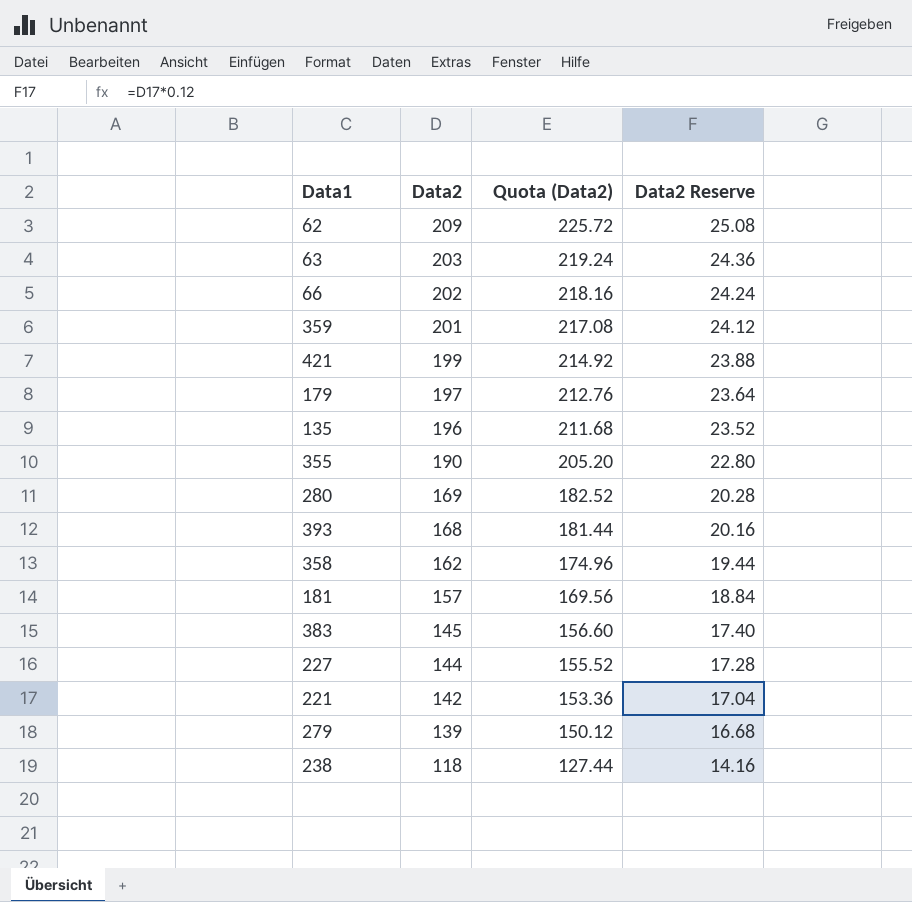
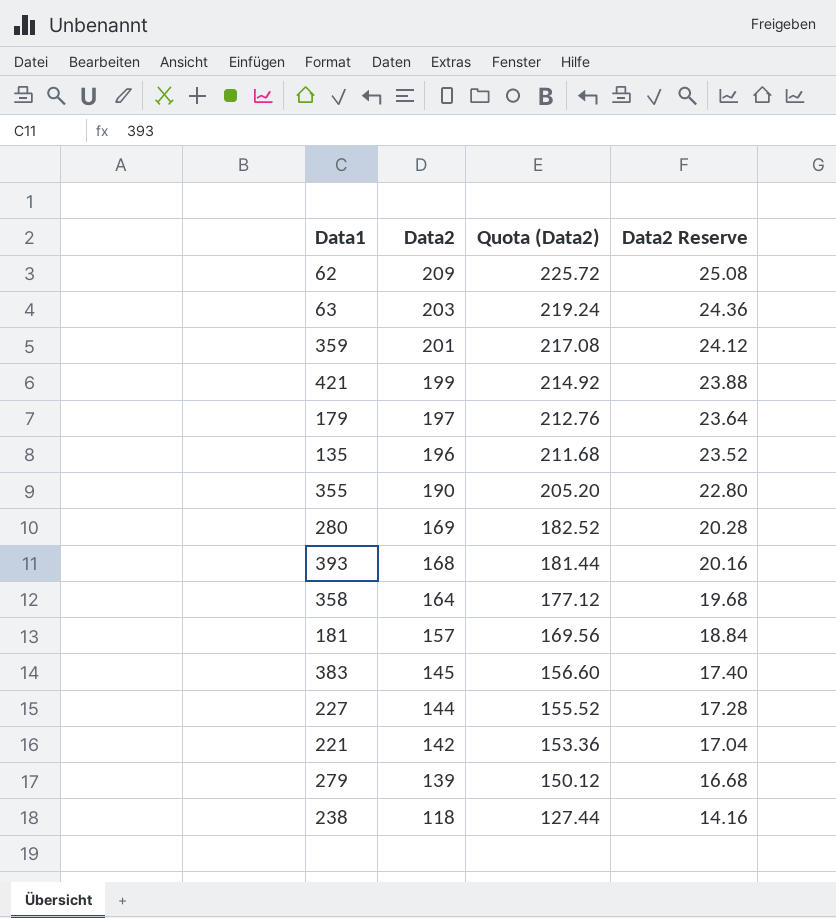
row 66: 202 | 218.16 | 24.24 -> none
358 | Data2: 162 -> 164
358 | Quota (Data2): 174.96 -> 177.12
358 | Data2 Reserve: 19.44 -> 19.68

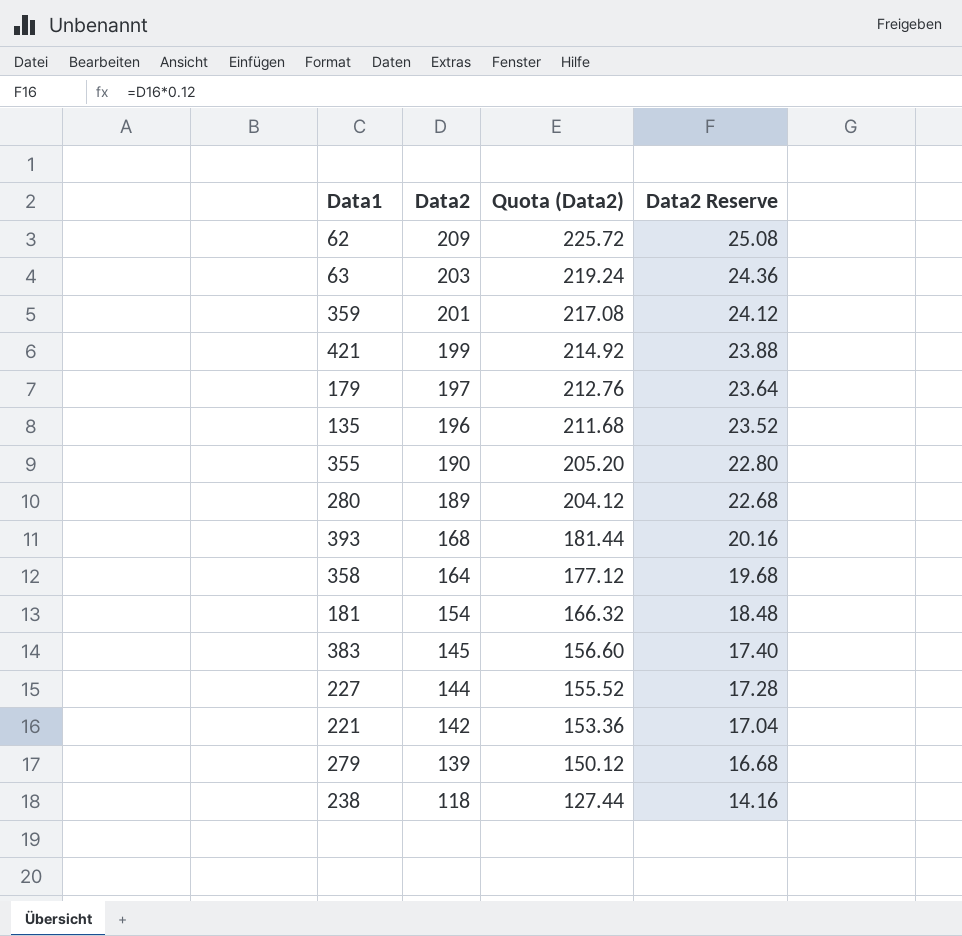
280 | Data2: 169 -> 189
280 | Quota (Data2): 182.52 -> 204.12
280 | Data2 Reserve: 20.28 -> 22.68
181 | Data2: 157 -> 154
181 | Quota (Data2): 169.56 -> 166.32
181 | Data2 Reserve: 18.84 -> 18.48

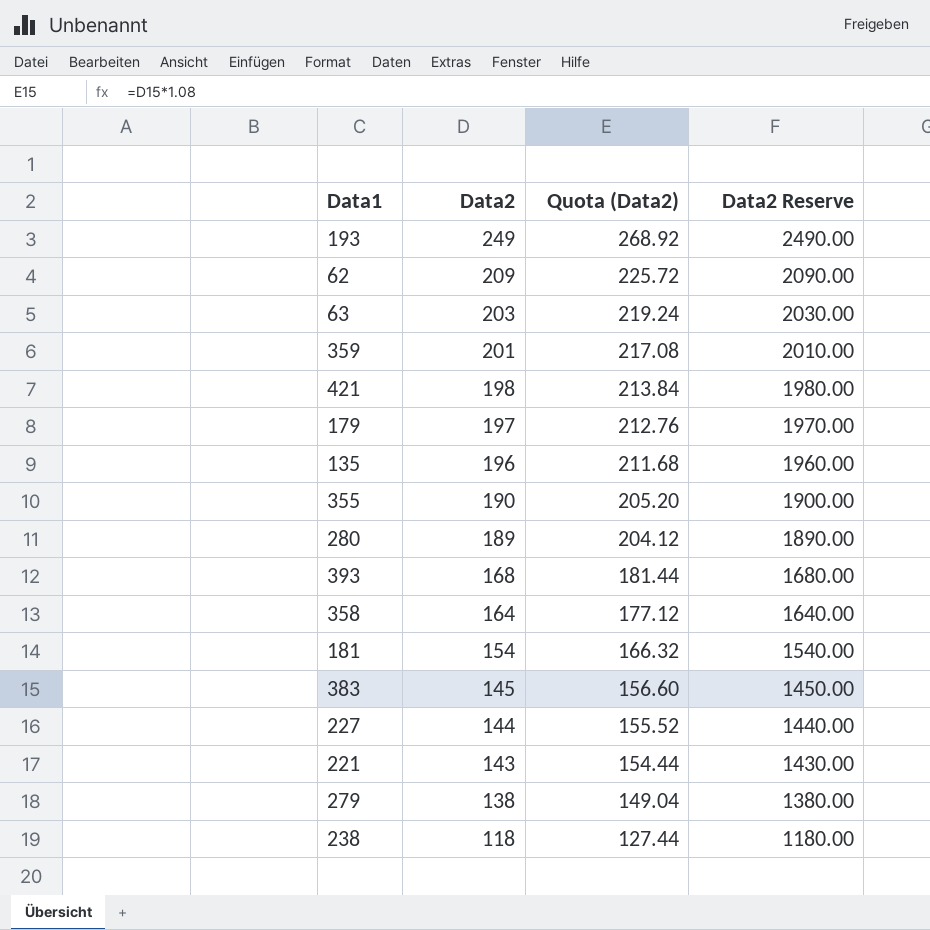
column Data2 Reserve | formula: [Data2] * 0.12 -> [Data2] * 10
row 193: none -> 249 | 268.92 | 2490.00
421 | Data2: 199 -> 198
421 | Quota (Data2): 214.92 -> 213.84
221 | Data2: 142 -> 143
221 | Quota (Data2): 153.36 -> 154.44
279 | Data2: 139 -> 138
279 | Quota (Data2): 150.12 -> 149.04

